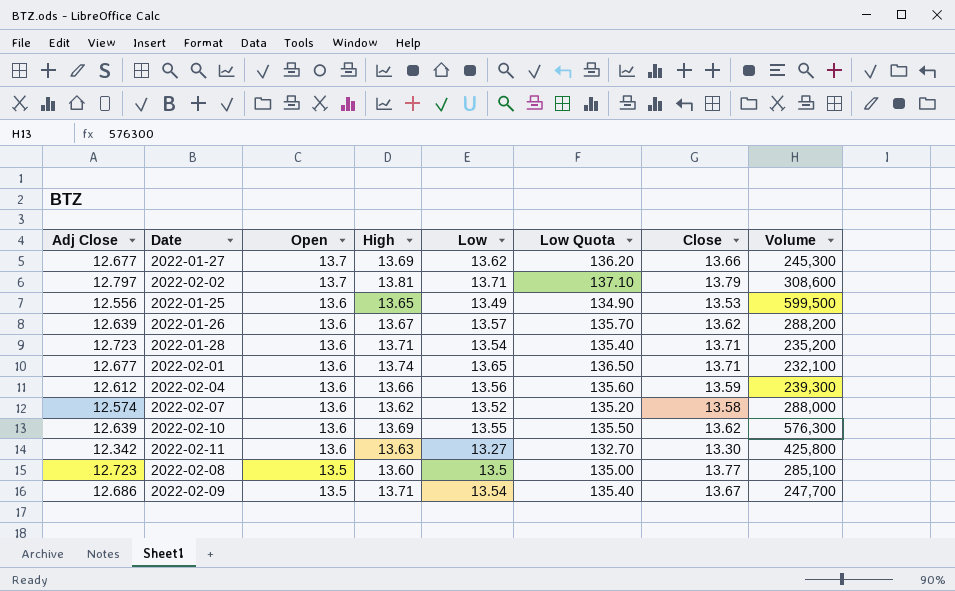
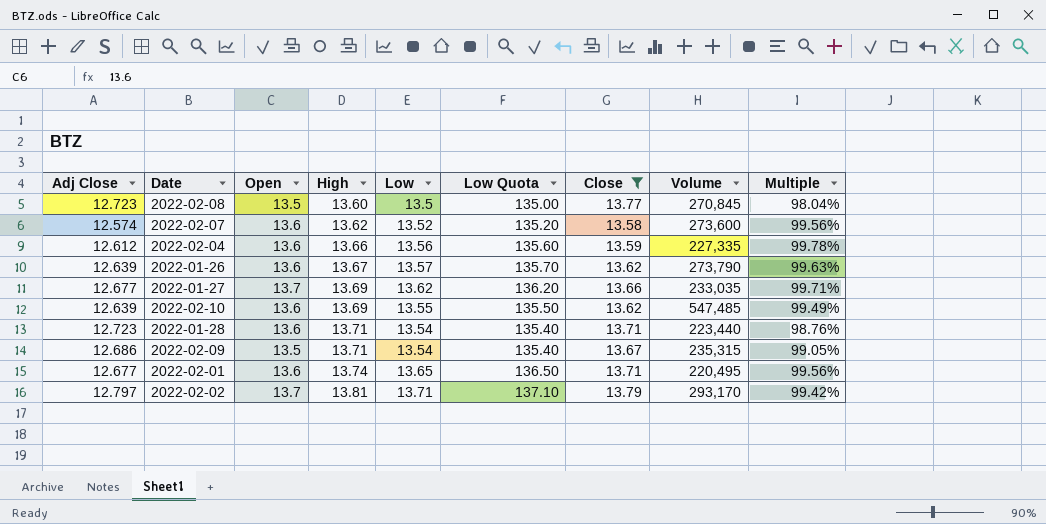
filter: none -> Close >= 13.58
row order: Open descending -> High ascending
column Multiple | formula: none -> [Low] / [Close]
2022-02-08 | Volume: 285,100 -> 270,845
2022-02-07 | Volume: 288,000 -> 273,600
2022-02-04 | Volume: 239,300 -> 227,335
2022-01-26 | Volume: 288,200 -> 273,790
2022-01-27 | Volume: 245,300 -> 233,035
2022-02-10 | Volume: 576,300 -> 547,485
2022-01-28 | Volume: 235,200 -> 223,440
2022-02-09 | Volume: 247,700 -> 235,315
2022-02-01 | Volume: 232,100 -> 220,495
2022-02-02 | Volume: 308,600 -> 293,170

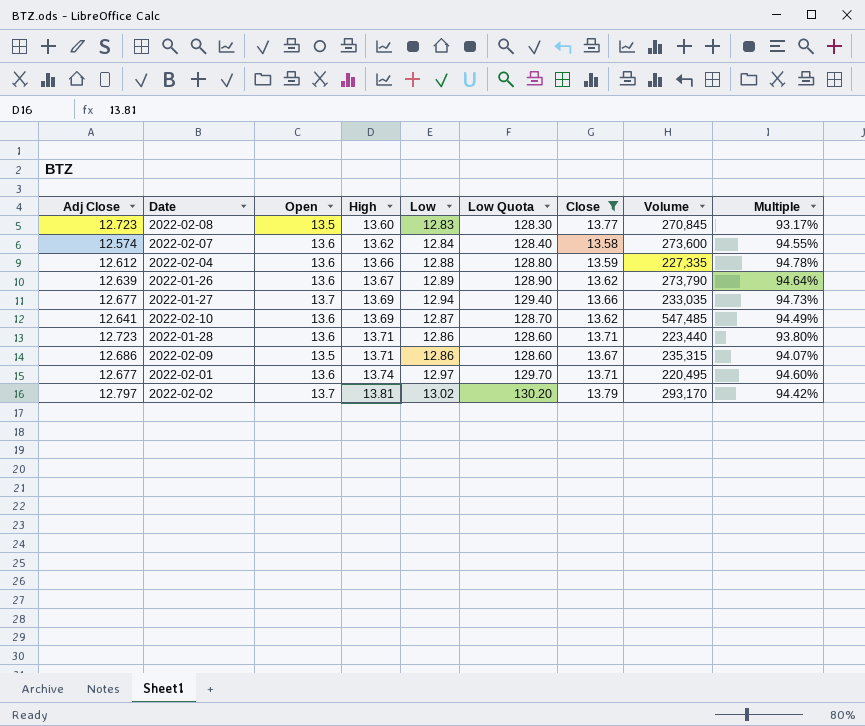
2022-02-08 | Low: 13.5 -> 12.83
2022-02-08 | Low Quota: 135.00 -> 128.30
2022-02-08 | Multiple: 98.04% -> 93.17%
2022-02-07 | Low: 13.52 -> 12.84
2022-02-07 | Low Quota: 135.20 -> 128.40
2022-02-07 | Multiple: 99.56% -> 94.55%
2022-02-04 | Low: 13.56 -> 12.88
2022-02-04 | Low Quota: 135.60 -> 128.80
2022-02-04 | Multiple: 99.78% -> 94.78%
2022-01-26 | Low: 13.57 -> 12.89
2022-01-26 | Low Quota: 135.70 -> 128.90
2022-01-26 | Multiple: 99.63% -> 94.64%
2022-01-27 | Low: 13.62 -> 12.94
2022-01-27 | Low Quota: 136.20 -> 129.40
2022-01-27 | Multiple: 99.71% -> 94.73%
2022-02-10 | Adj Close: 12.639 -> 12.641
2022-02-10 | Low: 13.55 -> 12.87
2022-02-10 | Low Quota: 135.50 -> 128.70
2022-02-10 | Multiple: 99.49% -> 94.49%
2022-01-28 | Low: 13.54 -> 12.86
2022-01-28 | Low Quota: 135.40 -> 128.60
2022-01-28 | Multiple: 98.76% -> 93.80%
2022-02-09 | Low: 13.54 -> 12.86
2022-02-09 | Low Quota: 135.40 -> 128.60
2022-02-09 | Multiple: 99.05% -> 94.07%
2022-02-01 | Low: 13.65 -> 12.97
2022-02-01 | Low Quota: 136.50 -> 129.70
2022-02-01 | Multiple: 99.56% -> 94.60%
2022-02-02 | Low: 13.71 -> 13.02
2022-02-02 | Low Quota: 137.10 -> 130.20
2022-02-02 | Multiple: 99.42% -> 94.42%

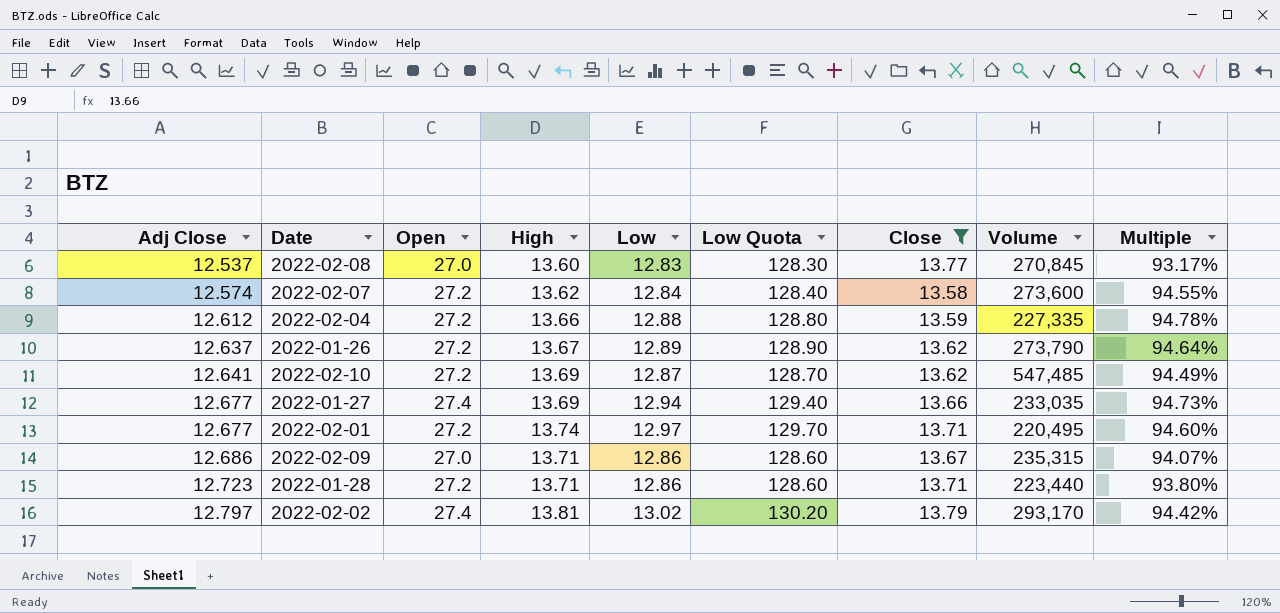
row order: High ascending -> Adj Close ascending
2022-02-08 | Adj Close: 12.723 -> 12.537
2022-02-08 | Open: 13.5 -> 27.0
2022-02-07 | Open: 13.6 -> 27.2
2022-02-04 | Open: 13.6 -> 27.2
2022-01-26 | Adj Close: 12.639 -> 12.637
2022-01-26 | Open: 13.6 -> 27.2
2022-02-10 | Open: 13.6 -> 27.2
2022-01-27 | Open: 13.7 -> 27.4
2022-02-01 | Open: 13.6 -> 27.2
2022-02-09 | Open: 13.5 -> 27.0
2022-01-28 | Open: 13.6 -> 27.2
2022-02-02 | Open: 13.7 -> 27.4

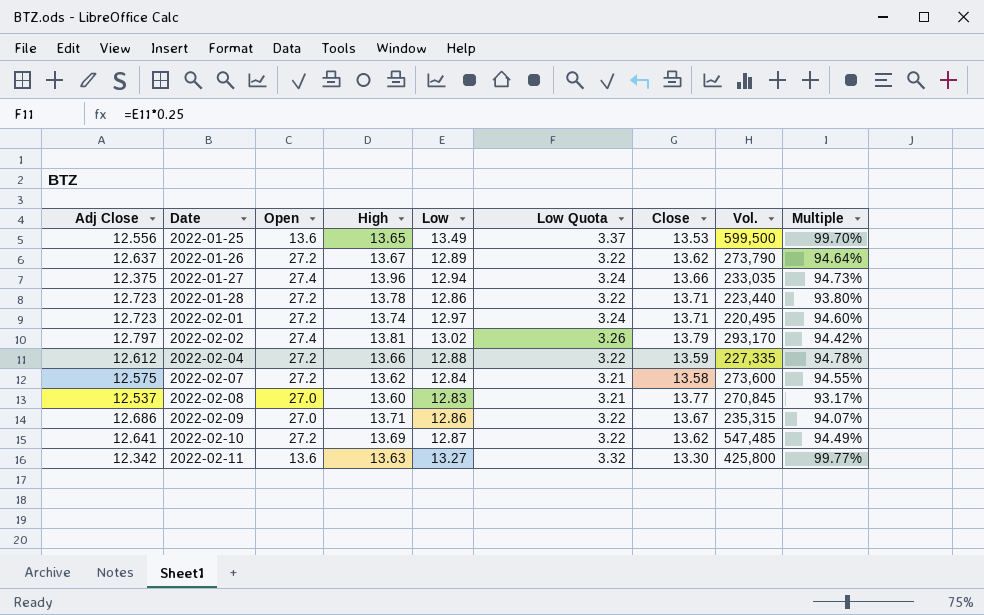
filter: Close >= 13.58 -> none
row order: Adj Close ascending -> Date ascending
column Low Quota | formula: [Low] * 10 -> [Low] * 0.25
column name: Volume -> Vol.
2022-01-27 | Adj Close: 12.677 -> 12.375
2022-01-27 | High: 13.69 -> 13.96
2022-01-28 | High: 13.71 -> 13.78
2022-02-01 | Adj Close: 12.677 -> 12.723
2022-02-07 | Adj Close: 12.574 -> 12.575

